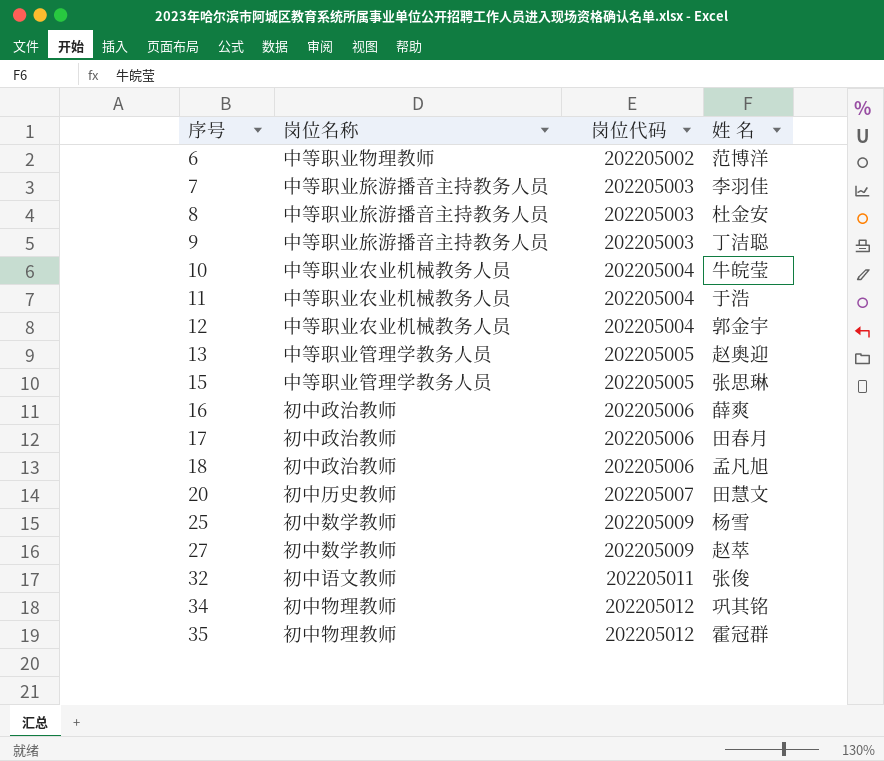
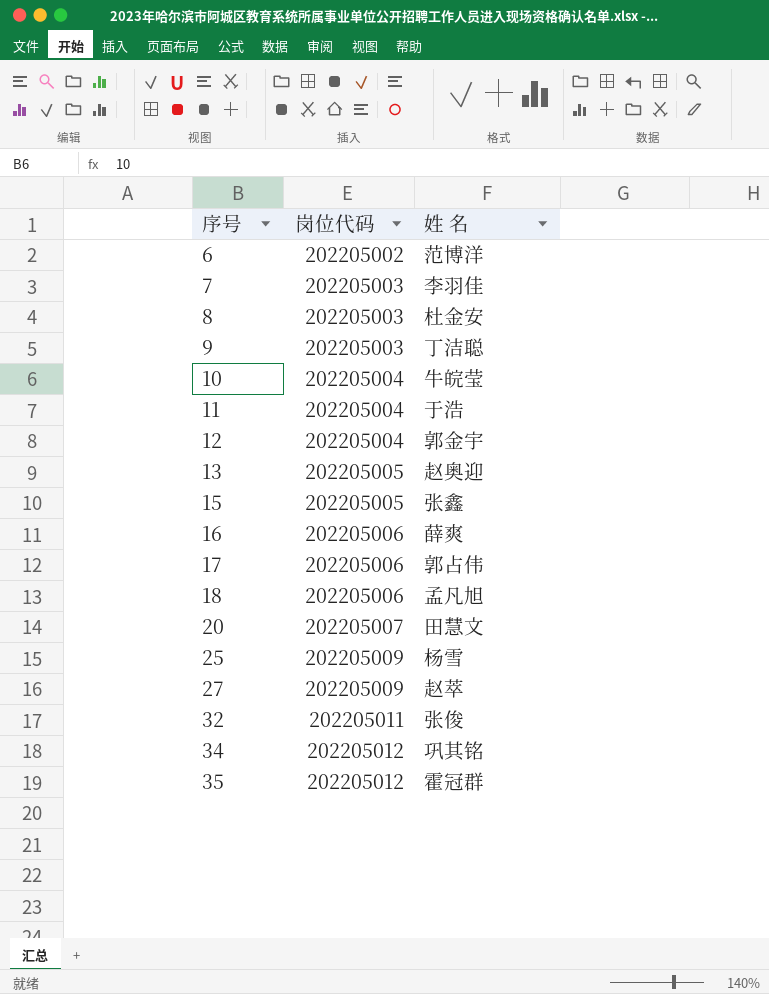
column 岗位名称 | position: 2 -> none
15 | 姓 名: 张思琳 -> 张鑫
17 | 姓 名: 田春月 -> 郭占伟

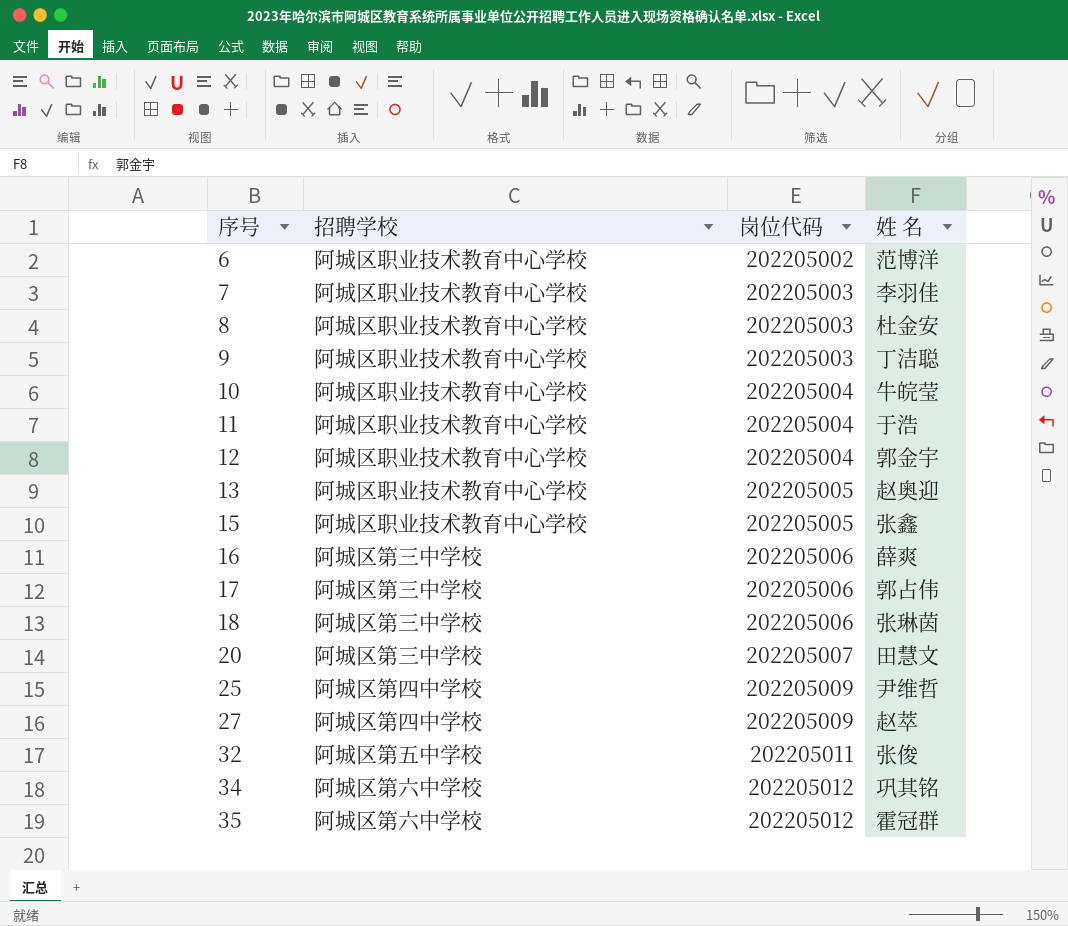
column 招聘学校 | position: none -> 2
18 | 姓 名: 孟凡旭 -> 张琳茵
25 | 姓 名: 杨雪 -> 尹维哲

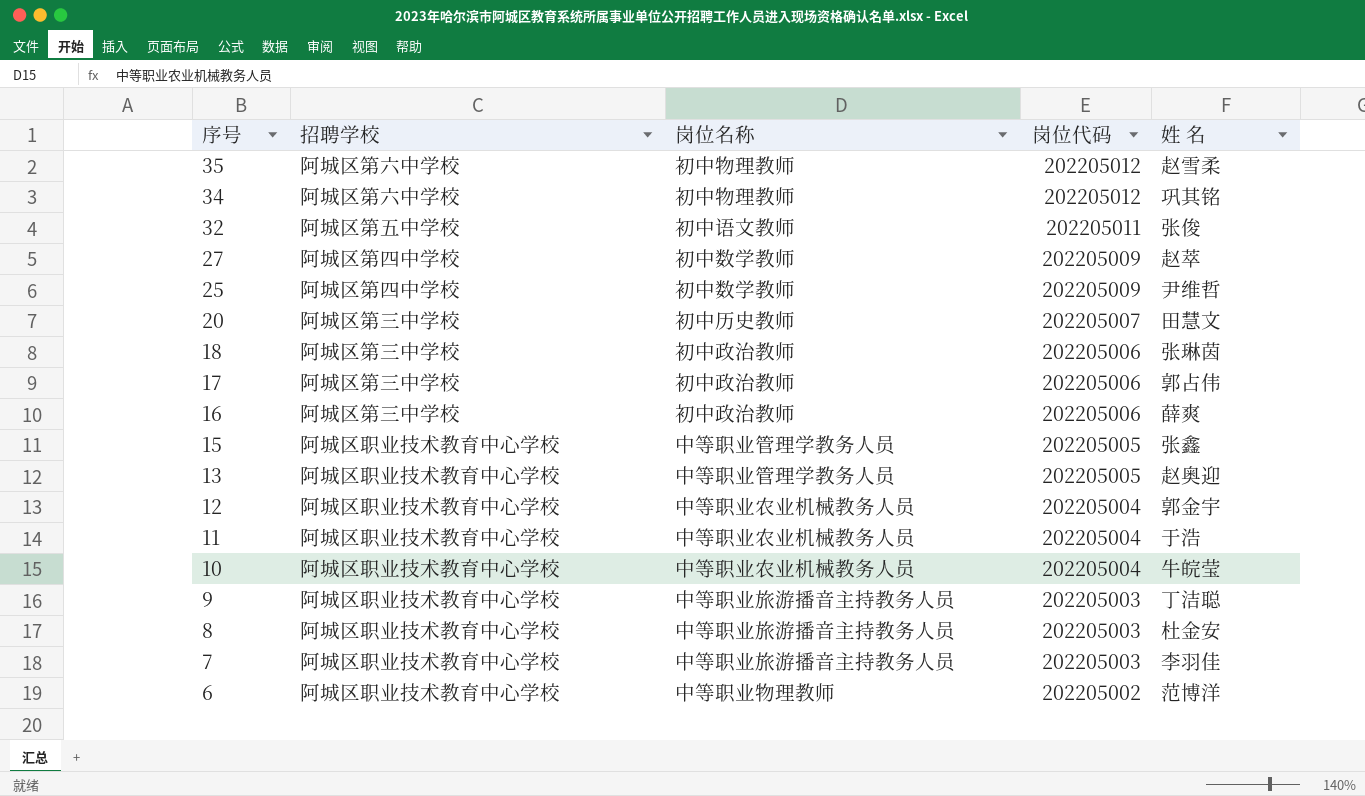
row order: 序号 ascending -> 序号 descending
column 岗位名称 | position: none -> 3
35 | 姓 名: 霍冠群 -> 赵雪柔

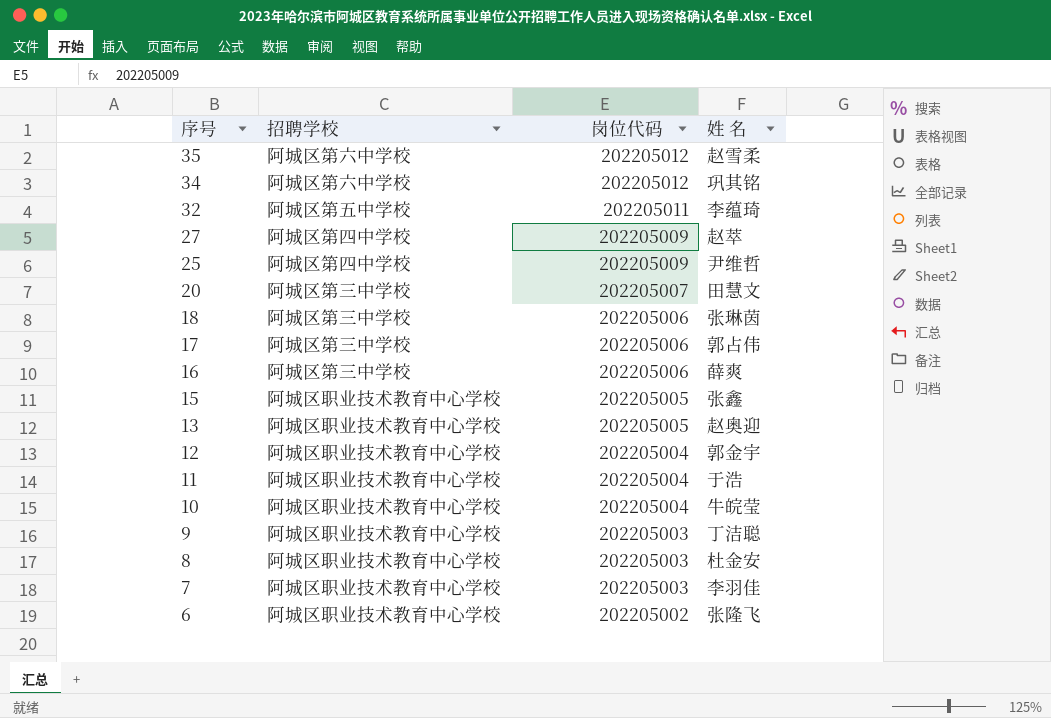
column 岗位名称 | position: 3 -> none
32 | 姓 名: 张俊 -> 李蕴琦
6 | 姓 名: 范博洋 -> 张隆飞

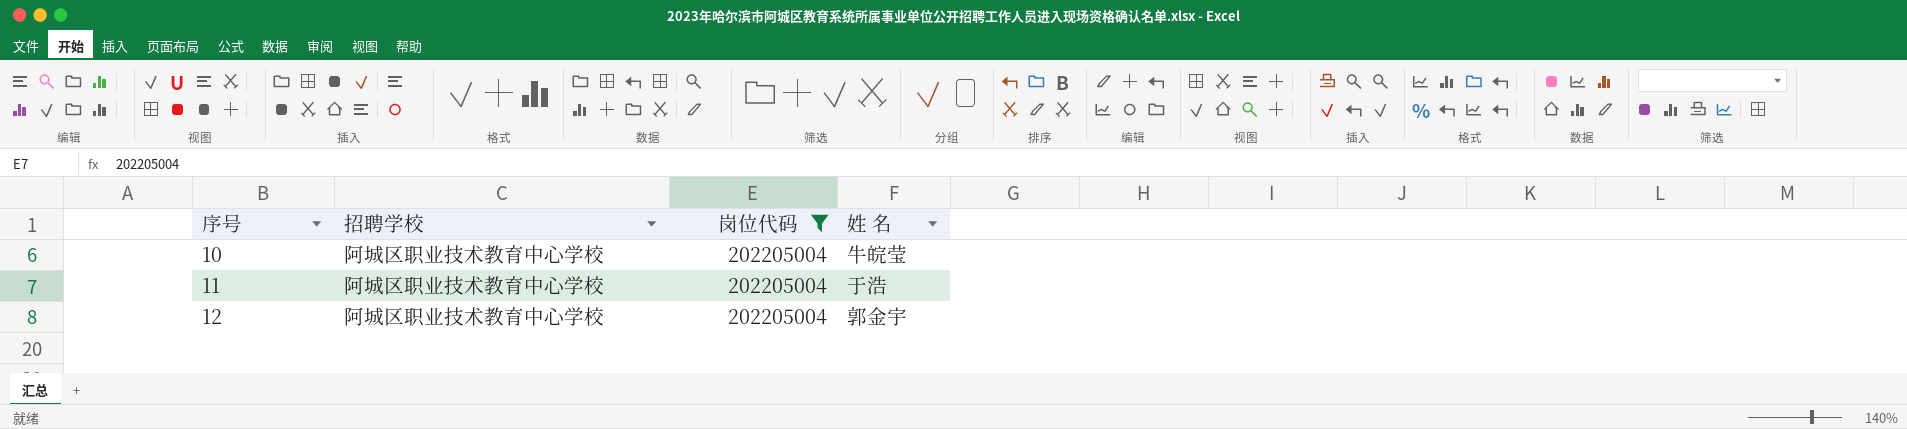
filter: none -> 岗位代码 = 202205004
row order: 序号 descending -> 序号 ascending

